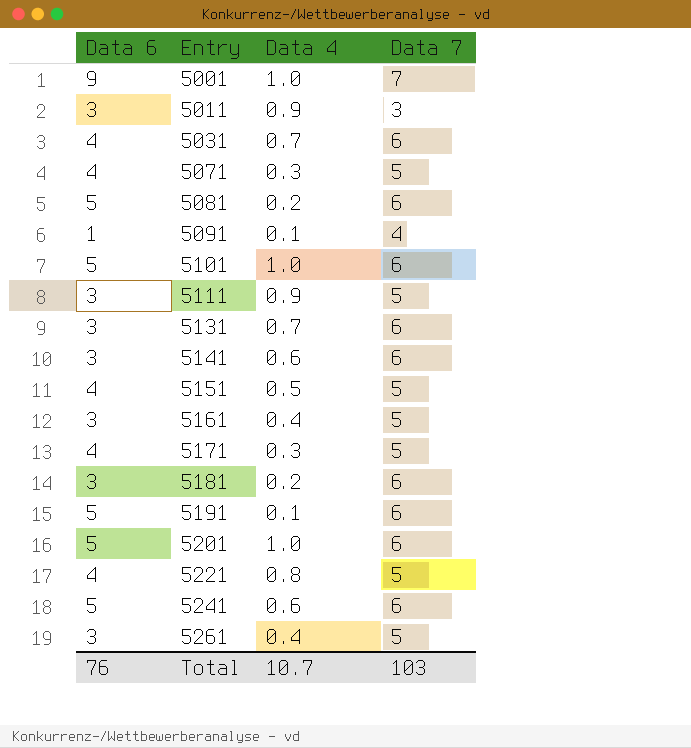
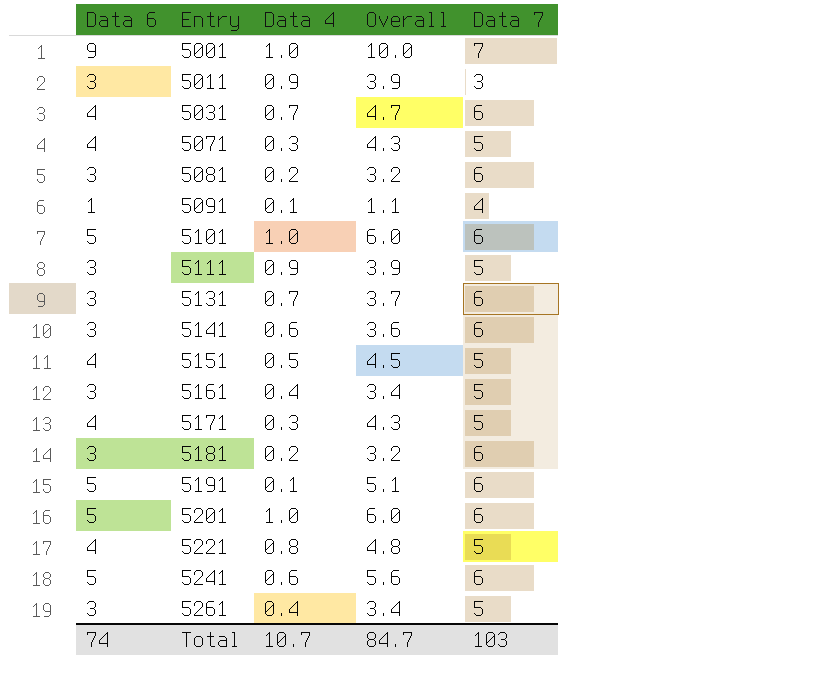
column Overall | formula: none -> [Data 6] + [Data 4]
5081 | Data 6: 5 -> 3
Total | Data 6: 76 -> 74

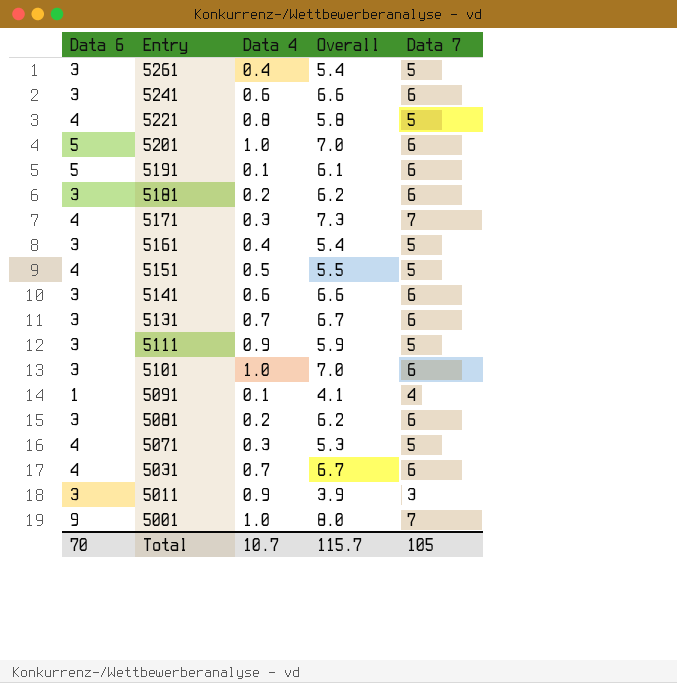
row order: Entry ascending -> Entry descending
column Overall | formula: [Data 6] + [Data 4] -> [Data 4] + [Data 7]
5241 | Data 6: 5 -> 3
5171 | Data 7: 5 -> 7
5101 | Data 6: 5 -> 3
Total | Data 6: 74 -> 70
Total | Overall: 84.7 -> 115.7
Total | Data 7: 103 -> 105

